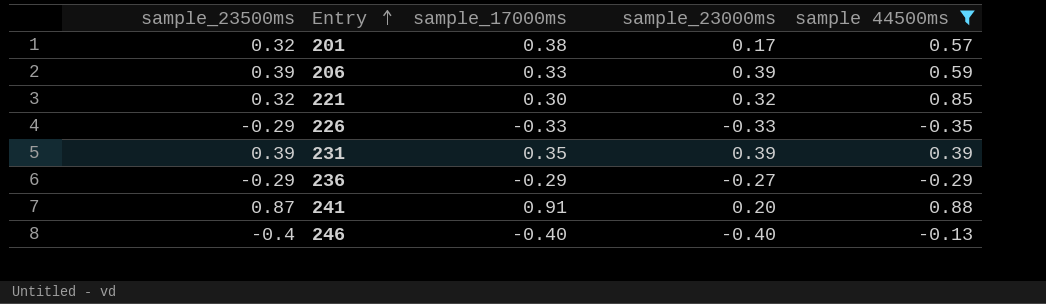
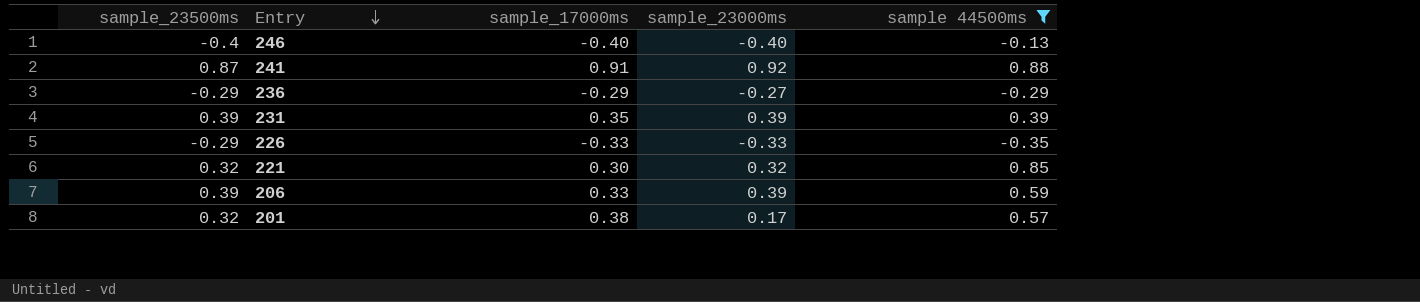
row order: Entry ascending -> Entry descending
241 | sample_23000ms: 0.20 -> 0.92

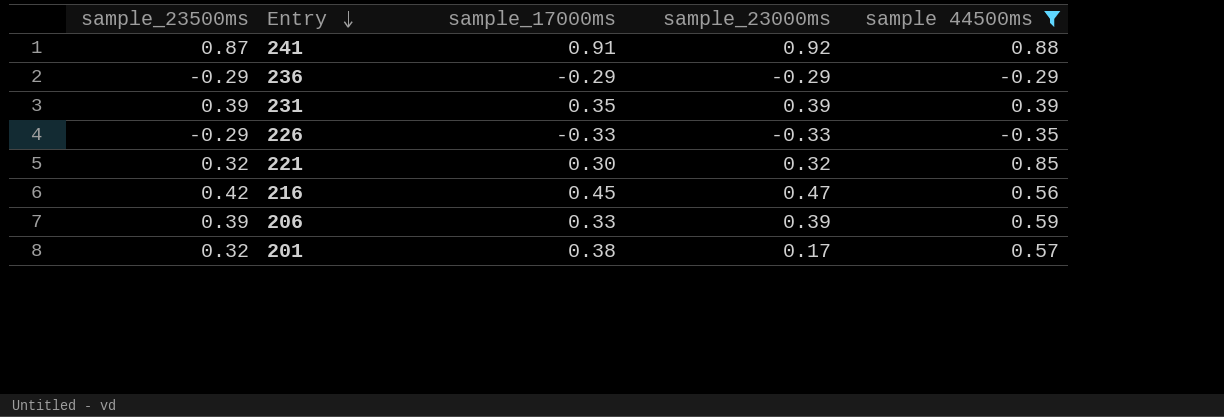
row 246: -0.4 | -0.40 | -0.40 | -0.13 -> none
236 | sample_23000ms: -0.27 -> -0.29
row 216: none -> 0.42 | 0.45 | 0.47 | 0.56

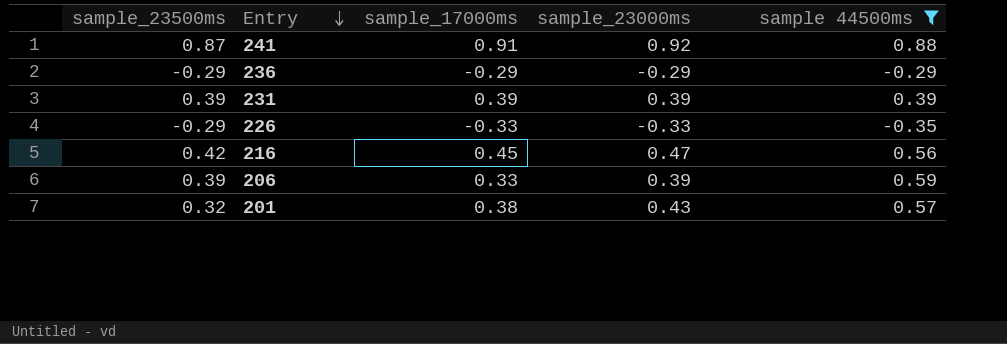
row 221: 0.32 | 0.30 | 0.32 | 0.85 -> none
231 | sample_17000ms: 0.35 -> 0.39
201 | sample_23000ms: 0.17 -> 0.43

